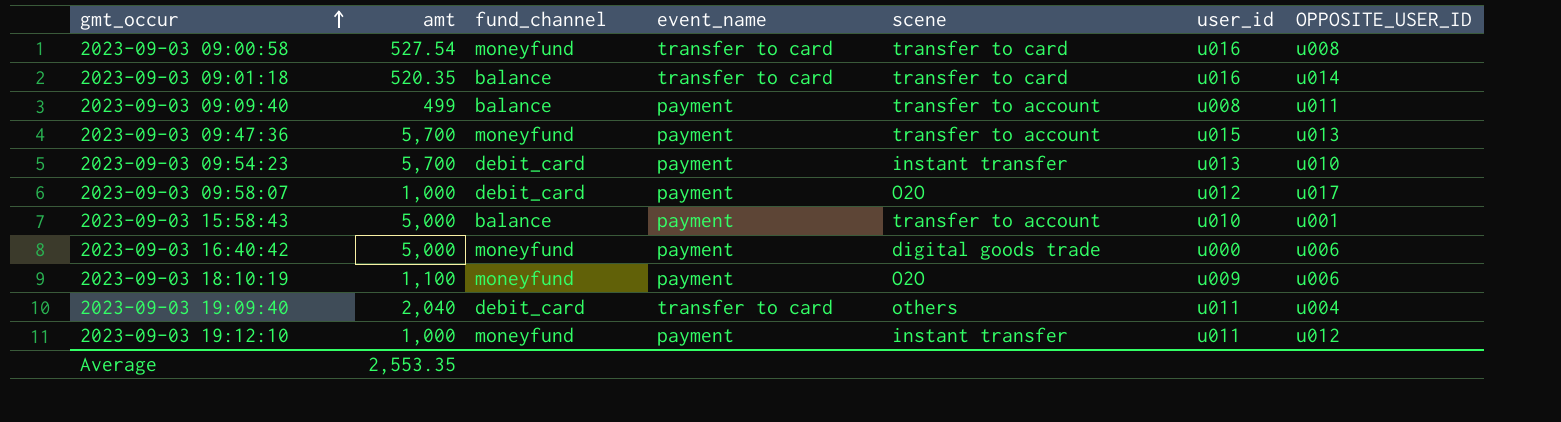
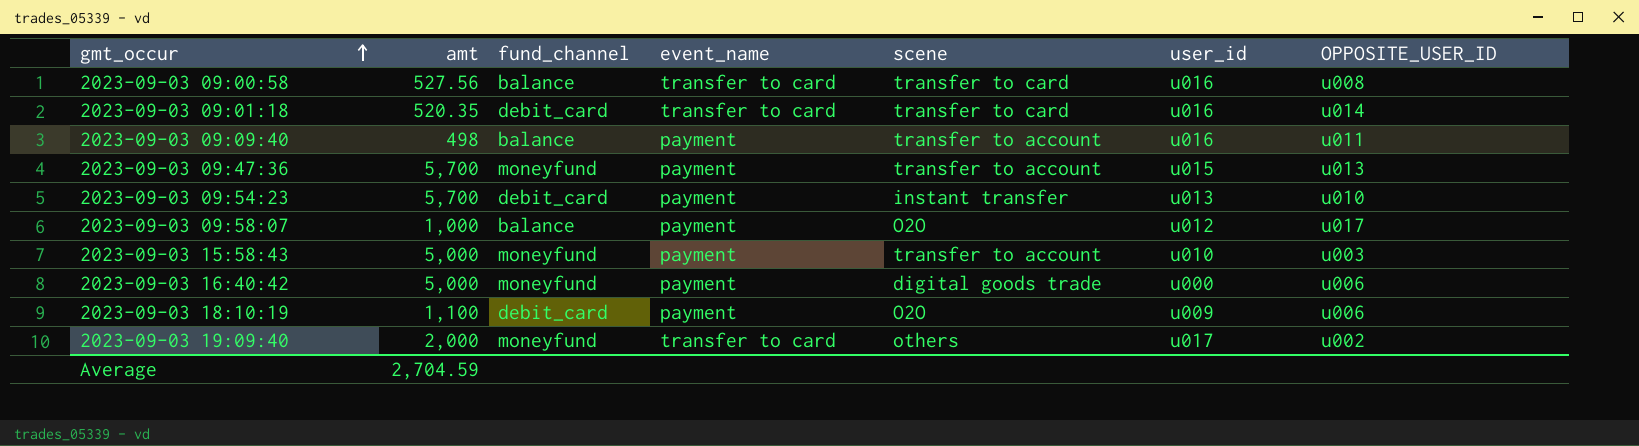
row 2023-09-03 19:12:10: 1,000 | moneyfund | payment | instant transfer | u011 | u012 -> none
2023-09-03 09:00:58 | amt: 527.54 -> 527.56
2023-09-03 09:00:58 | fund_channel: moneyfund -> balance
2023-09-03 09:01:18 | fund_channel: balance -> debit_card
2023-09-03 09:09:40 | amt: 499 -> 498
2023-09-03 09:09:40 | user_id: u008 -> u016
2023-09-03 09:58:07 | fund_channel: debit_card -> balance
2023-09-03 15:58:43 | fund_channel: balance -> moneyfund
2023-09-03 15:58:43 | OPPOSITE_USER_ID: u001 -> u003
2023-09-03 18:10:19 | fund_channel: moneyfund -> debit_card
2023-09-03 19:09:40 | amt: 2,040 -> 2,000
2023-09-03 19:09:40 | fund_channel: debit_card -> moneyfund
2023-09-03 19:09:40 | user_id: u011 -> u017
2023-09-03 19:09:40 | OPPOSITE_USER_ID: u004 -> u002
Average | amt: 2,553.35 -> 2,704.59

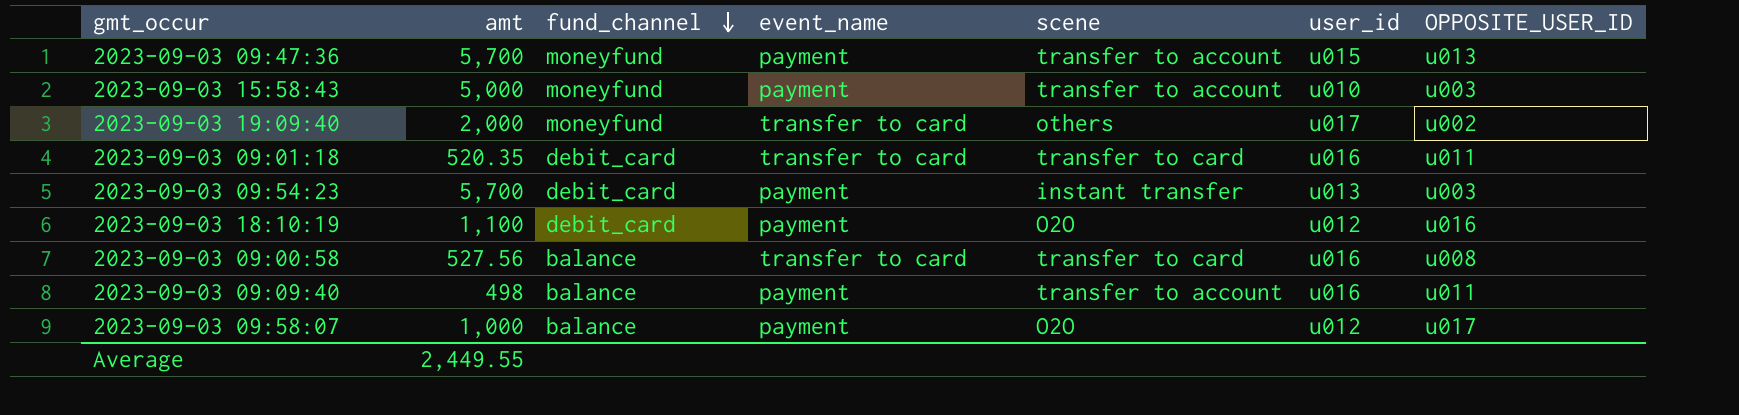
row order: gmt_occur ascending -> fund_channel descending
row 2023-09-03 16:40:42: 5,000 | moneyfund | payment | digital goods trade | u000 | u006 -> none
2023-09-03 09:01:18 | OPPOSITE_USER_ID: u014 -> u011
2023-09-03 09:54:23 | OPPOSITE_USER_ID: u010 -> u003
2023-09-03 18:10:19 | user_id: u009 -> u012
2023-09-03 18:10:19 | OPPOSITE_USER_ID: u006 -> u016
Average | amt: 2,704.59 -> 2,449.55

